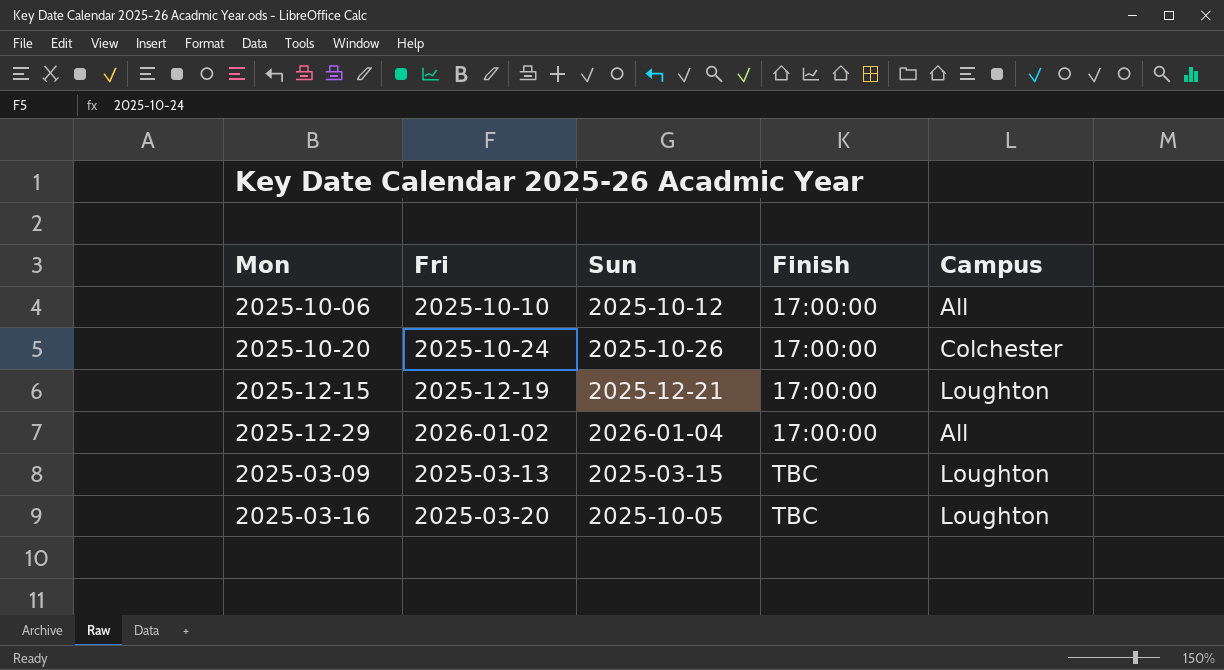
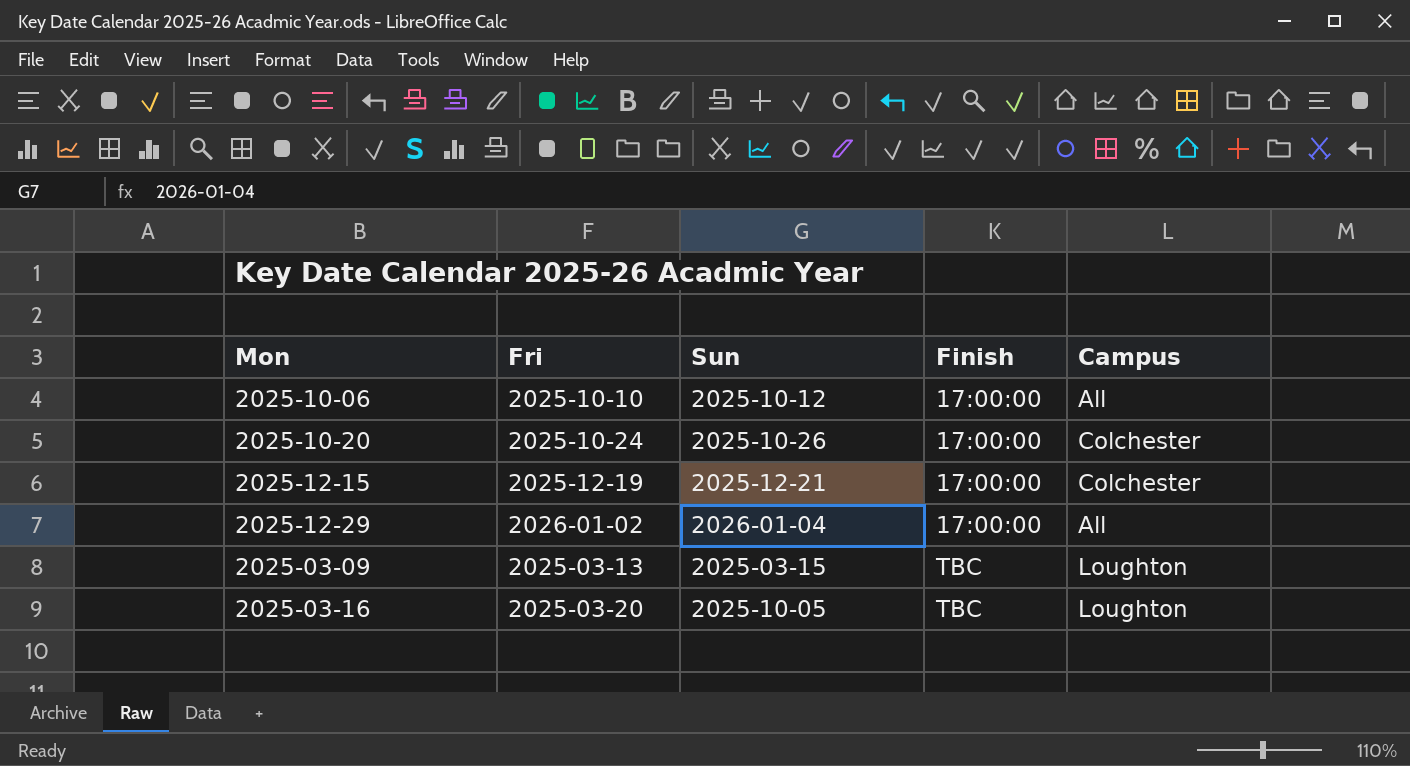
2025-12-15 | Campus: Loughton -> Colchester

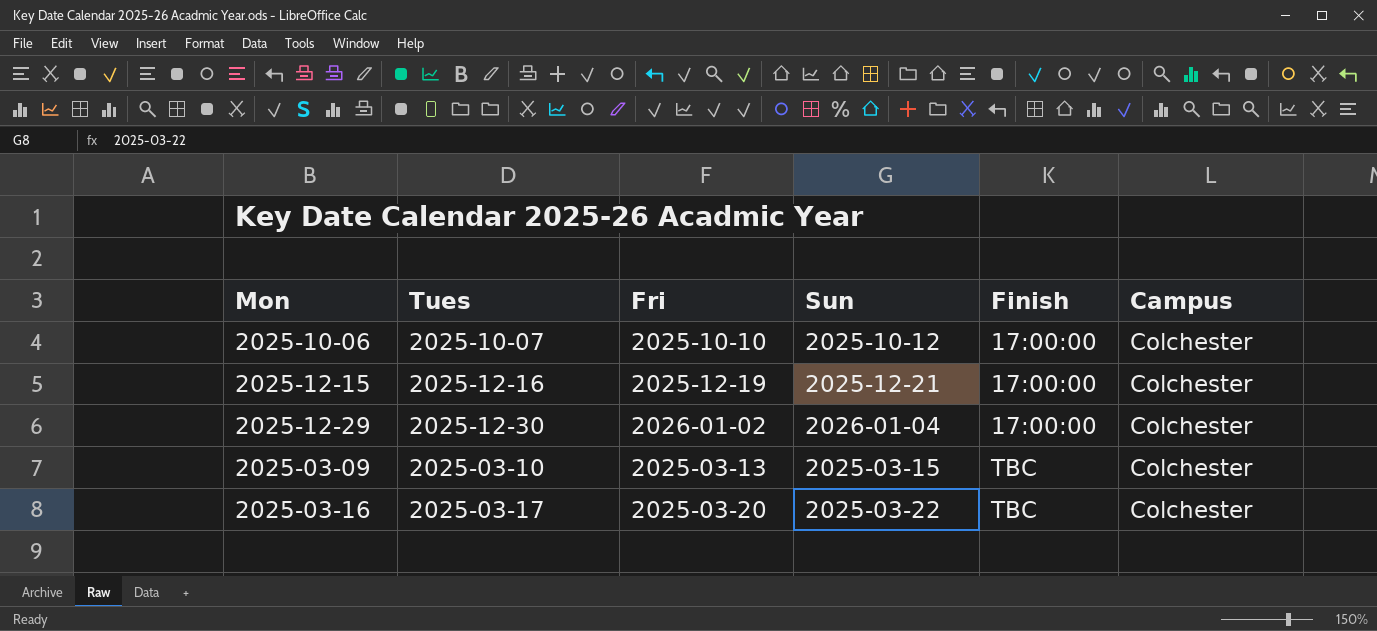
column Tues | position: none -> 2
row 2025-10-20: 2025-10-24 | 2025-10-26 | 17:00:00 | Colchester -> none
2025-10-06 | Campus: All -> Colchester
2025-12-29 | Campus: All -> Colchester
2025-03-09 | Campus: Loughton -> Colchester
2025-03-16 | Sun: 2025-10-05 -> 2025-03-22
2025-03-16 | Campus: Loughton -> Colchester

